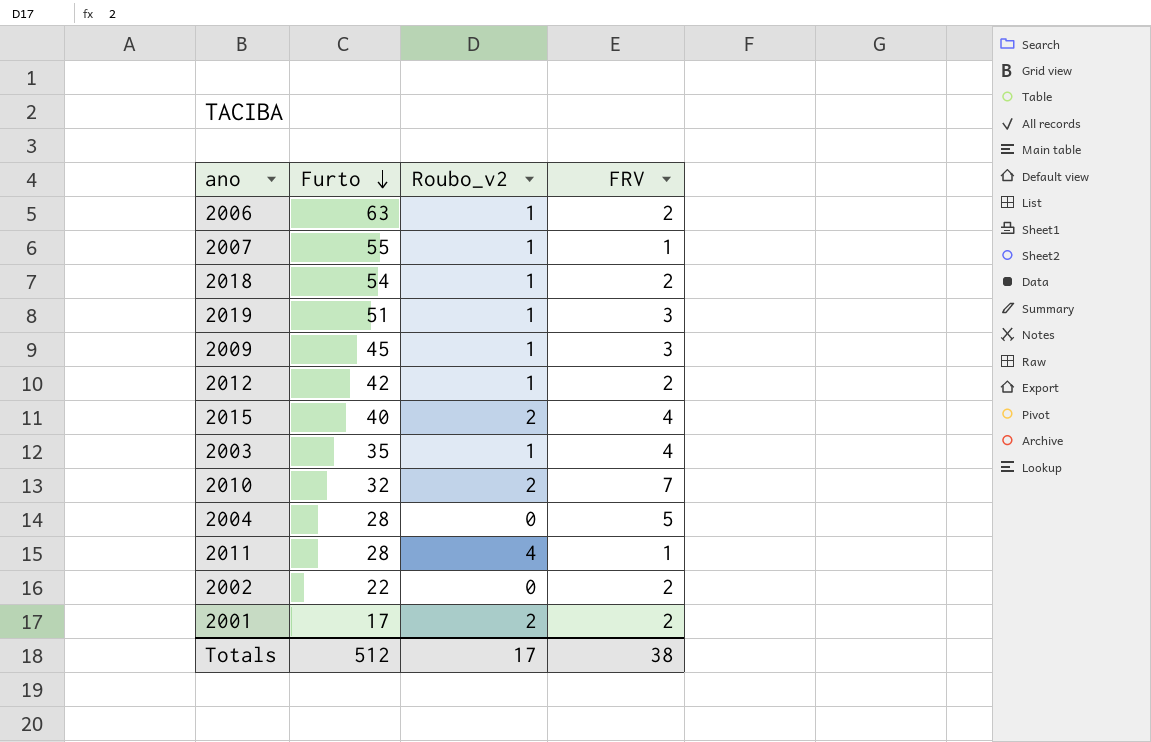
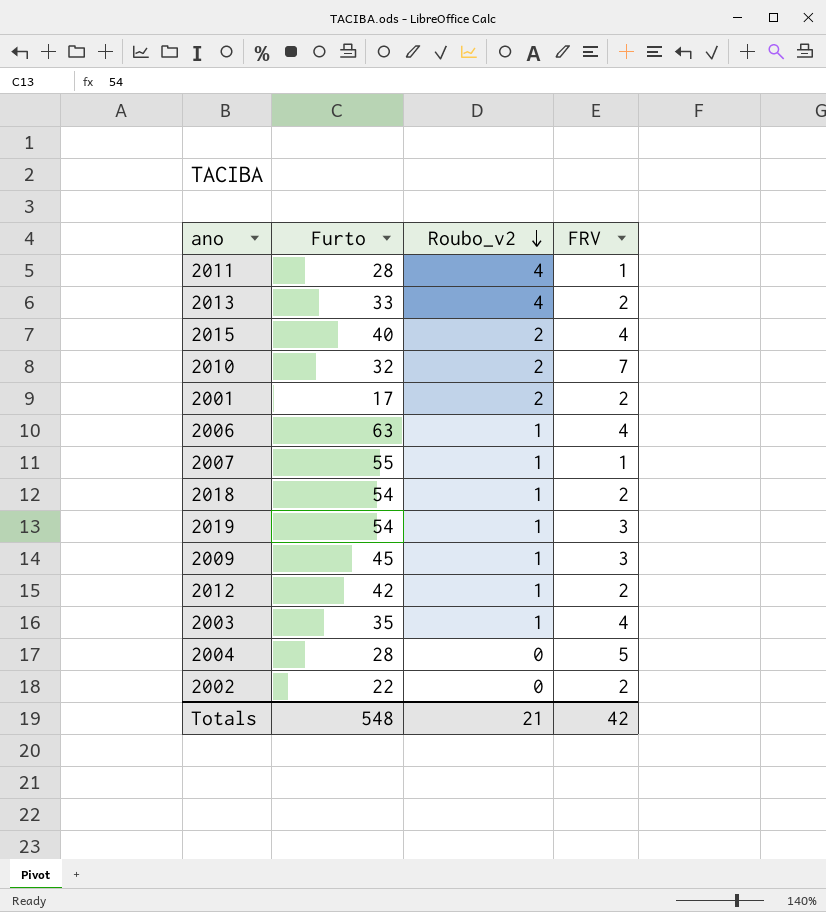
row order: Furto descending -> Roubo_v2 descending
row 2013: none -> 33 | 4 | 2
2006 | FRV: 2 -> 4
2019 | Furto: 51 -> 54
Totals | Furto: 512 -> 548
Totals | Roubo_v2: 17 -> 21
Totals | FRV: 38 -> 42

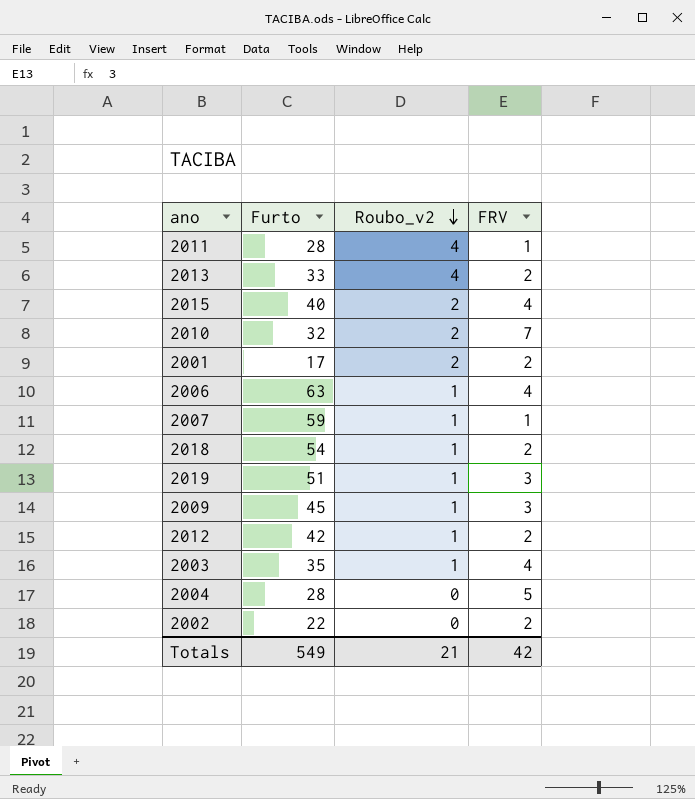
2007 | Furto: 55 -> 59
2019 | Furto: 54 -> 51
Totals | Furto: 548 -> 549

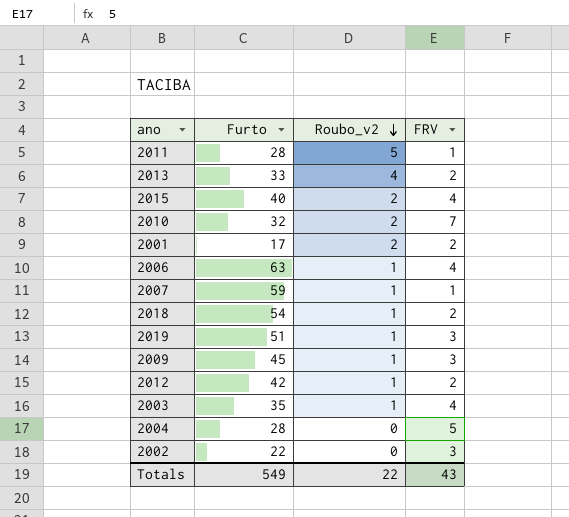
2011 | Roubo_v2: 4 -> 5
2002 | FRV: 2 -> 3
Totals | Roubo_v2: 21 -> 22
Totals | FRV: 42 -> 43

